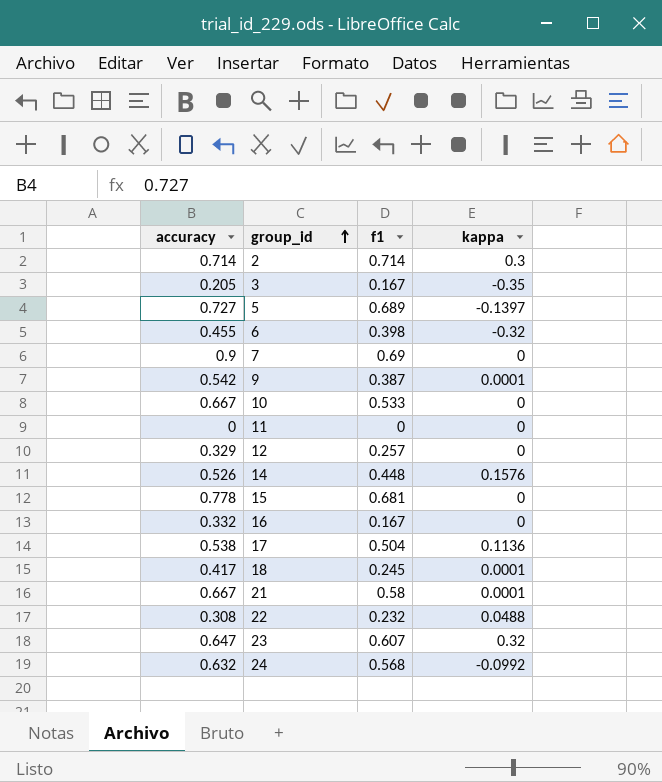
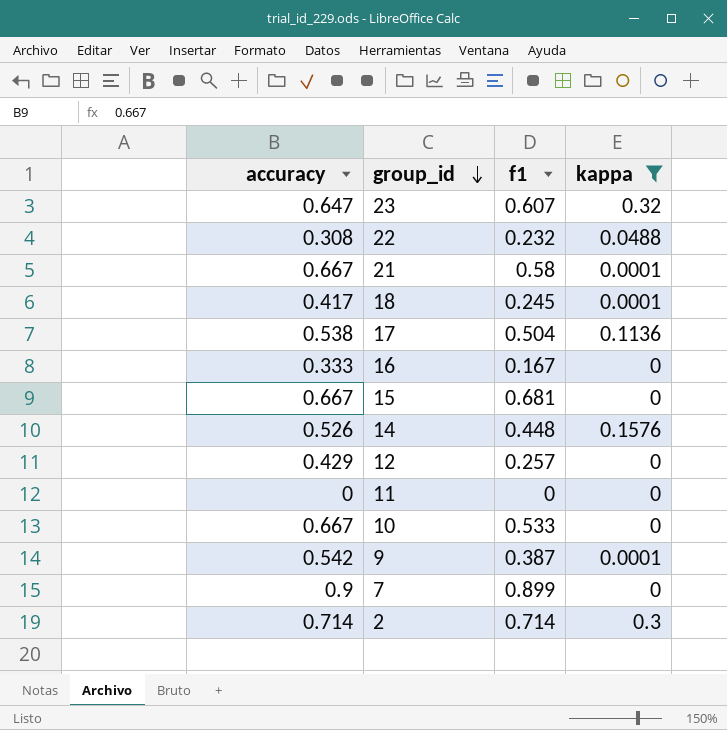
filter: none -> kappa >= 0
row order: group_id ascending -> group_id descending
16 | accuracy: 0.332 -> 0.333
15 | accuracy: 0.778 -> 0.667
12 | accuracy: 0.329 -> 0.429
7 | f1: 0.69 -> 0.899

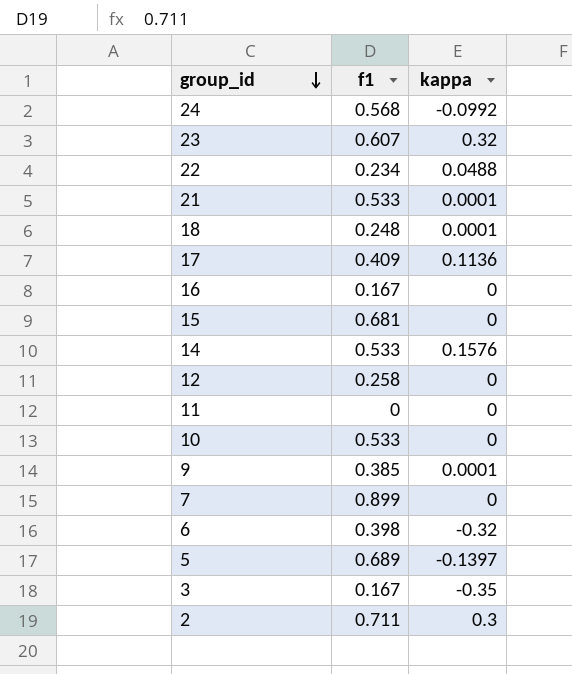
filter: kappa >= 0 -> none
column accuracy | position: 1 -> none
22 | f1: 0.232 -> 0.234
21 | f1: 0.58 -> 0.533
18 | f1: 0.245 -> 0.248
17 | f1: 0.504 -> 0.409
14 | f1: 0.448 -> 0.533
12 | f1: 0.257 -> 0.258
9 | f1: 0.387 -> 0.385
2 | f1: 0.714 -> 0.711

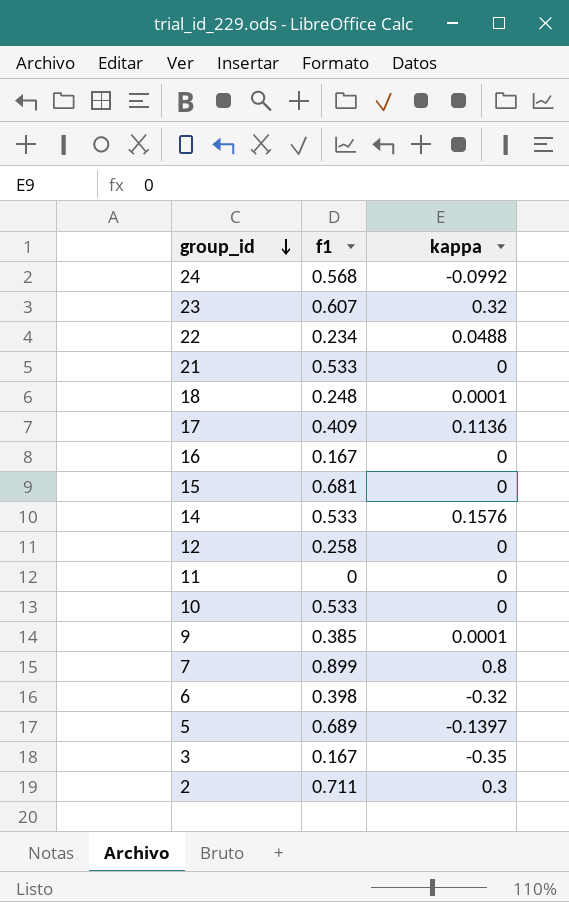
21 | kappa: 0.0001 -> 0
7 | kappa: 0 -> 0.8

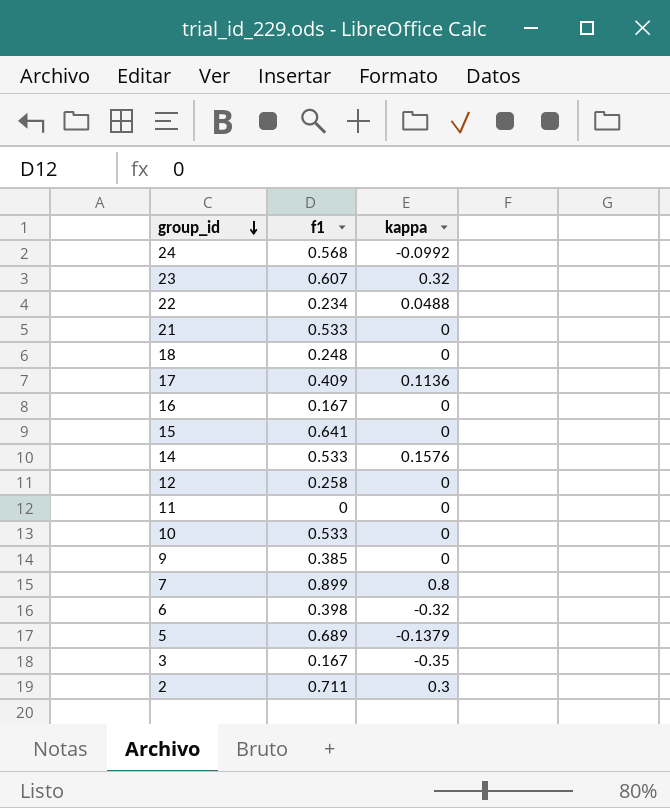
18 | kappa: 0.0001 -> 0
15 | f1: 0.681 -> 0.641
9 | kappa: 0.0001 -> 0
5 | kappa: -0.1397 -> -0.1379

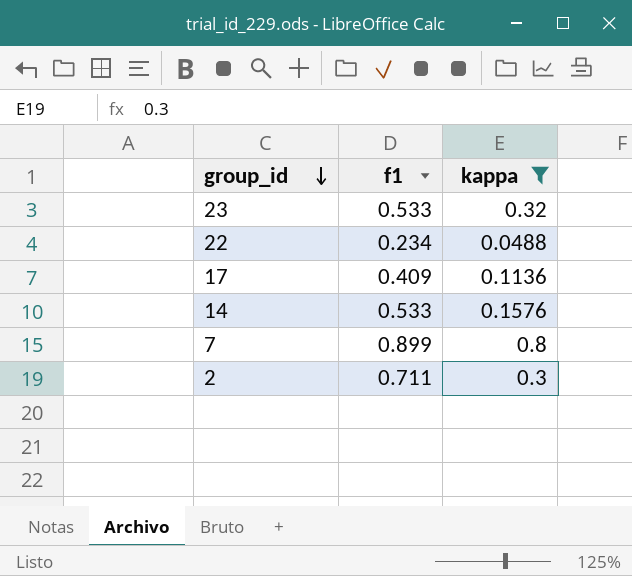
filter: none -> kappa >= 0.0488
23 | f1: 0.607 -> 0.533

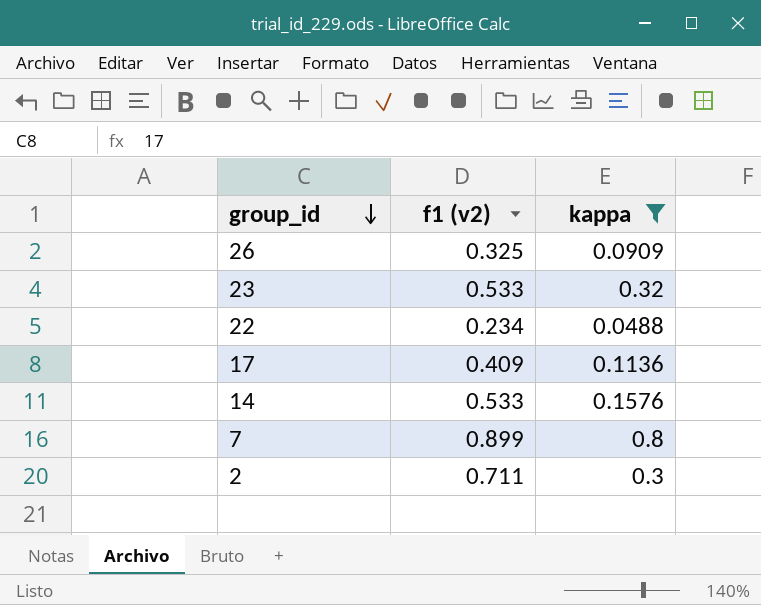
column name: f1 -> f1 (v2)
row 26: none -> 0.325 | 0.0909

